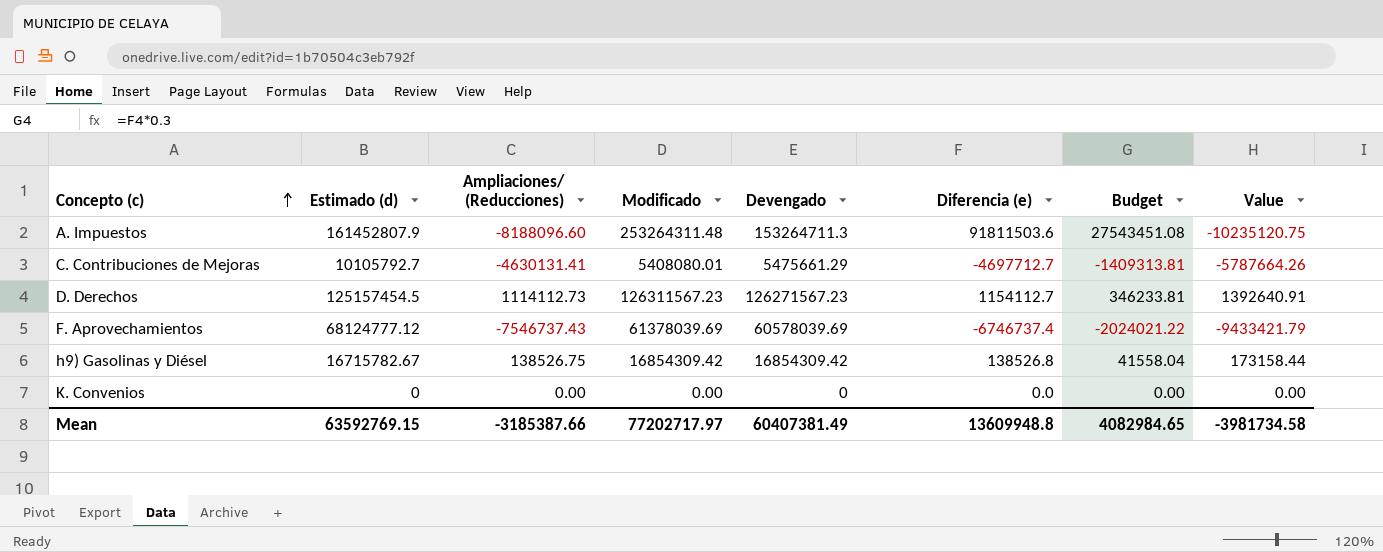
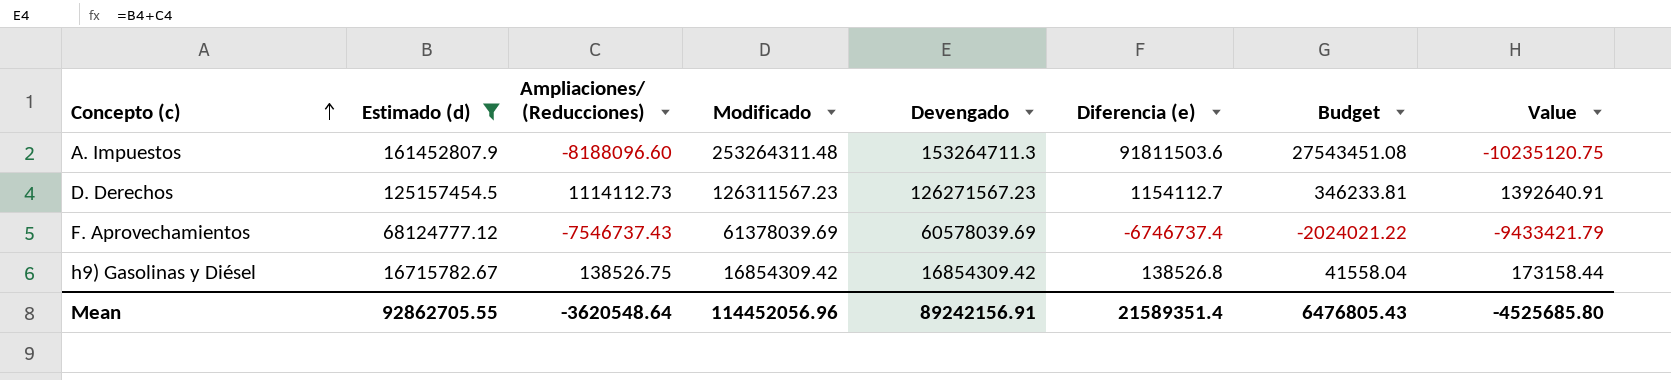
filter: none -> Estimado (d) >= 16715782.67
Mean | Estimado (d): 63592769.15 -> 92862705.55
Mean | Ampliaciones/ (Reducciones): -3185387.66 -> -3620548.64
Mean | Modificado: 77202717.97 -> 114452056.96
Mean | Devengado: 60407381.49 -> 89242156.91
Mean | Diferencia (e): 13609948.8 -> 21589351.4
Mean | Budget: 4082984.65 -> 6476805.43
Mean | Value: -3981734.58 -> -4525685.80

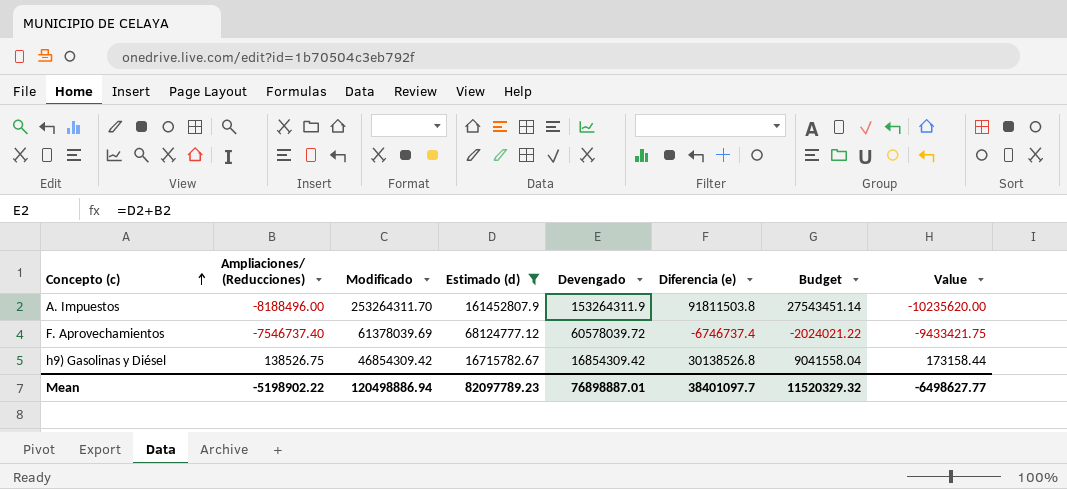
column Estimado (d) | position: 2 -> 4
row D. Derechos: 125157454.5 | 1114112.73 | 126311567.23 | 126271567.23 | 1154112.7 | 346233.81 | 1392640.91 -> none
A. Impuestos | Ampliaciones/ (Reducciones): -8188096.60 -> -8188496.00
A. Impuestos | Modificado: 253264311.48 -> 253264311.70
A. Impuestos | Devengado: 153264711.3 -> 153264311.9
A. Impuestos | Diferencia (e): 91811503.6 -> 91811503.8
A. Impuestos | Budget: 27543451.08 -> 27543451.14
A. Impuestos | Value: -10235120.75 -> -10235620.00
F. Aprovechamientos | Ampliaciones/ (Reducciones): -7546737.43 -> -7546737.40
F. Aprovechamientos | Devengado: 60578039.69 -> 60578039.72
F. Aprovechamientos | Value: -9433421.79 -> -9433421.75
h9) Gasolinas y Diésel | Modificado: 16854309.42 -> 46854309.42
h9) Gasolinas y Diésel | Diferencia (e): 138526.8 -> 30138526.8
h9) Gasolinas y Diésel | Budget: 41558.04 -> 9041558.04
Mean | Ampliaciones/ (Reducciones): -3620548.64 -> -5198902.22
Mean | Modificado: 114452056.96 -> 120498886.94
Mean | Estimado (d): 92862705.55 -> 82097789.23
Mean | Devengado: 89242156.91 -> 76898887.01
Mean | Diferencia (e): 21589351.4 -> 38401097.7
Mean | Budget: 6476805.43 -> 11520329.32
Mean | Value: -4525685.80 -> -6498627.77

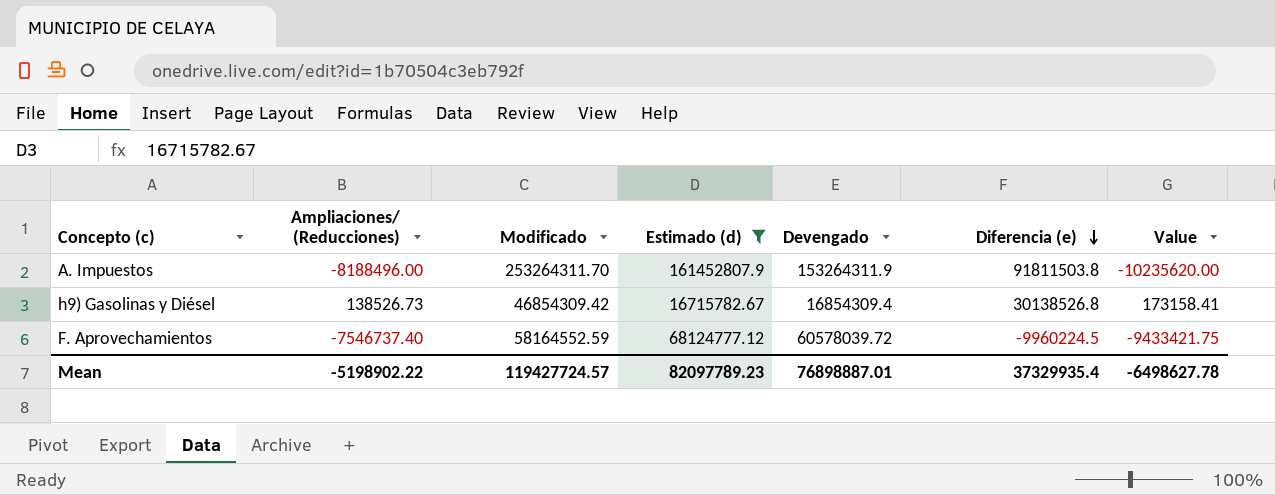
row order: Concepto (c) ascending -> Diferencia (e) descending
column Budget | formula: [Diferencia (e)] * 0.3 -> none
h9) Gasolinas y Diésel | Ampliaciones/ (Reducciones): 138526.75 -> 138526.73
h9) Gasolinas y Diésel | Devengado: 16854309.42 -> 16854309.4
h9) Gasolinas y Diésel | Value: 173158.44 -> 173158.41
F. Aprovechamientos | Modificado: 61378039.69 -> 58164552.59
F. Aprovechamientos | Diferencia (e): -6746737.4 -> -9960224.5
Mean | Modificado: 120498886.94 -> 119427724.57
Mean | Diferencia (e): 38401097.7 -> 37329935.4
Mean | Value: -6498627.77 -> -6498627.78

